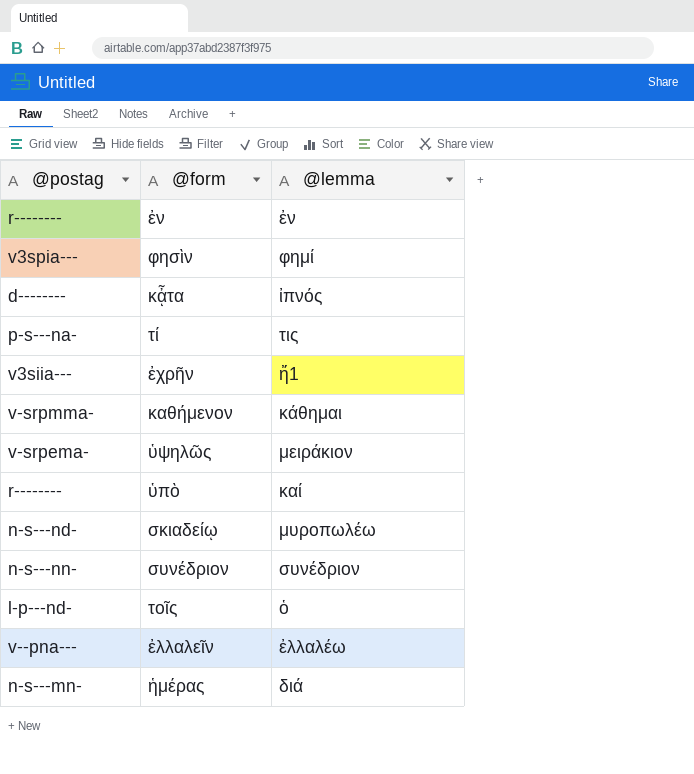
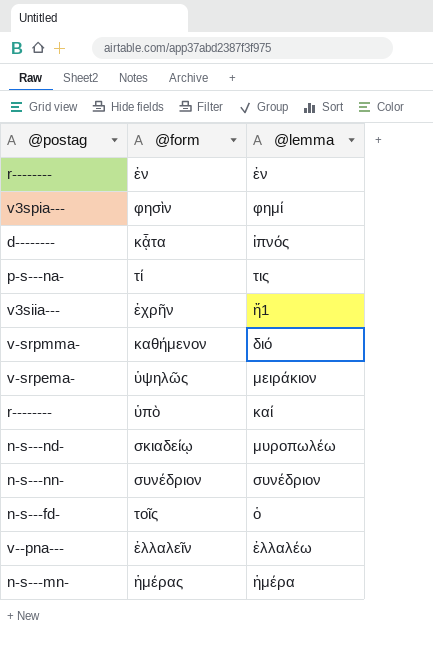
καθήμενον | @lemma: κάθημαι -> διό
τοῖς | @postag: l-p---nd- -> n-s---fd-
ἡμέρας | @lemma: διά -> ἡμέρα

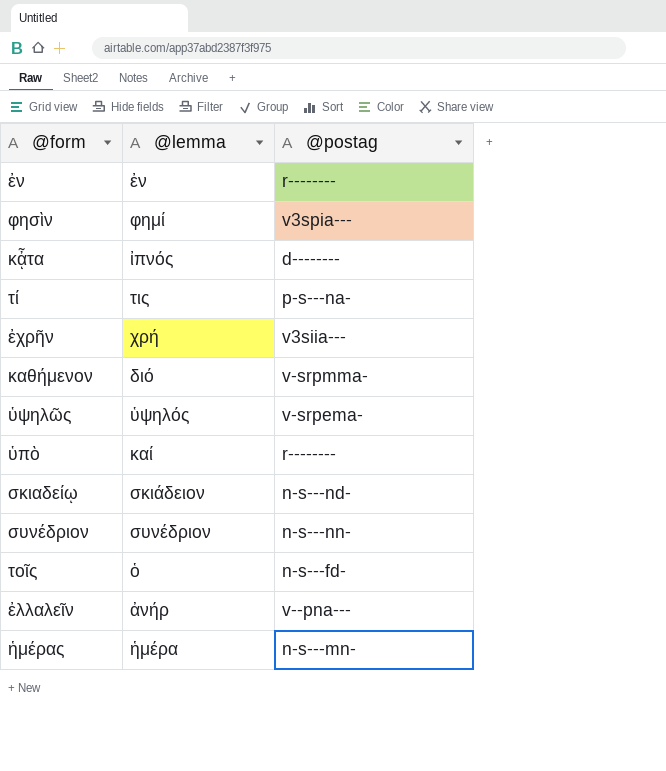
column @postag | position: 1 -> 3
ἐχρῆν | @lemma: ἤ1 -> χρή
ὑψηλῶς | @lemma: μειράκιον -> ὑψηλός
σκιαδείῳ | @lemma: μυροπωλέω -> σκιάδειον
ἐλλαλεῖν | @lemma: ἐλλαλέω -> ἀνήρ

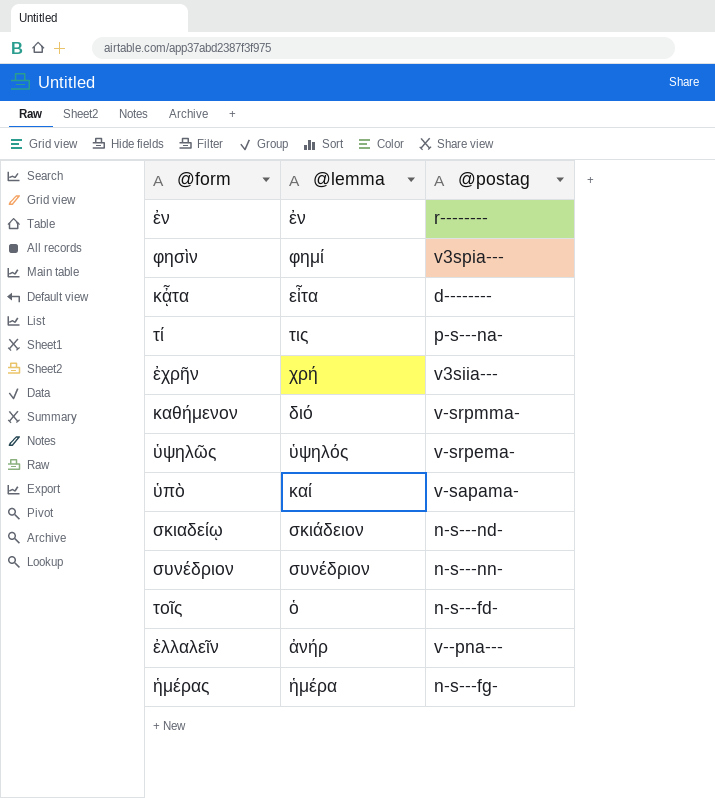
κᾆτα | @lemma: ἰπνός -> εἶτα
ὑπὸ | @postag: r-------- -> v-sapama-
ἡμέρας | @postag: n-s---mn- -> n-s---fg-

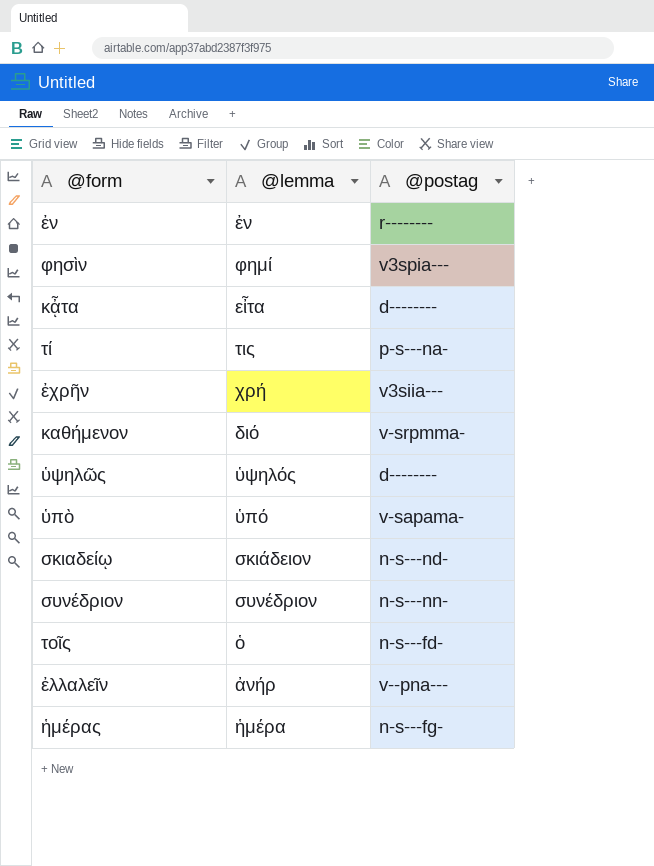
ὑψηλῶς | @postag: v-srpema- -> d--------
ὑπὸ | @lemma: καί -> ὑπό

